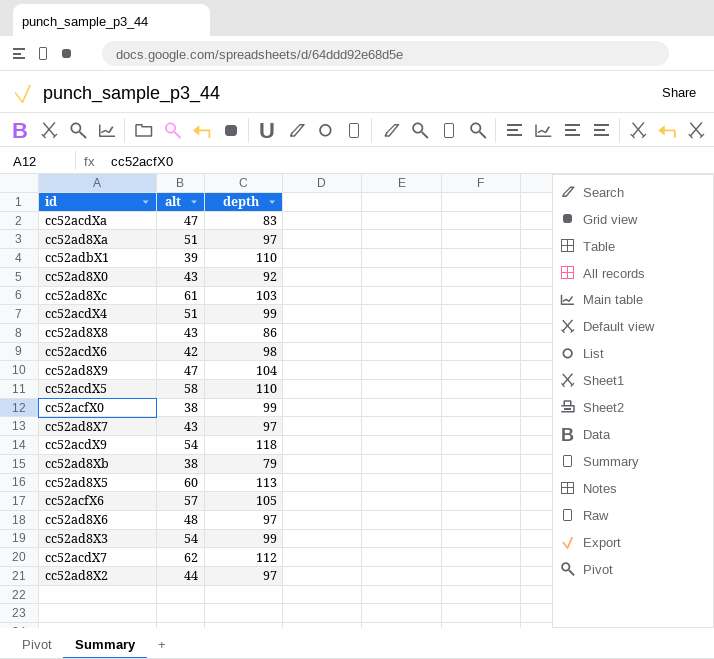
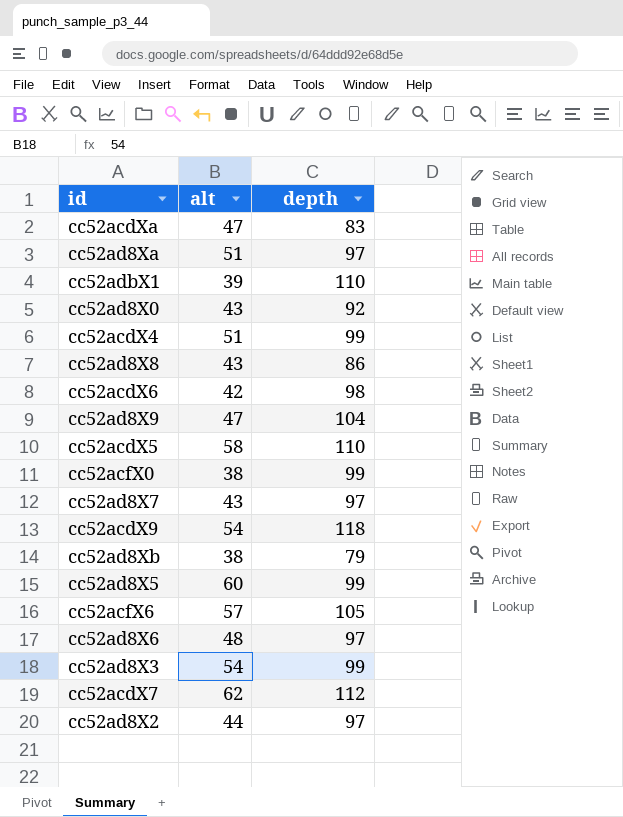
row cc52ad8Xc: 61 | 103 -> none
cc52ad8X5 | depth: 113 -> 99

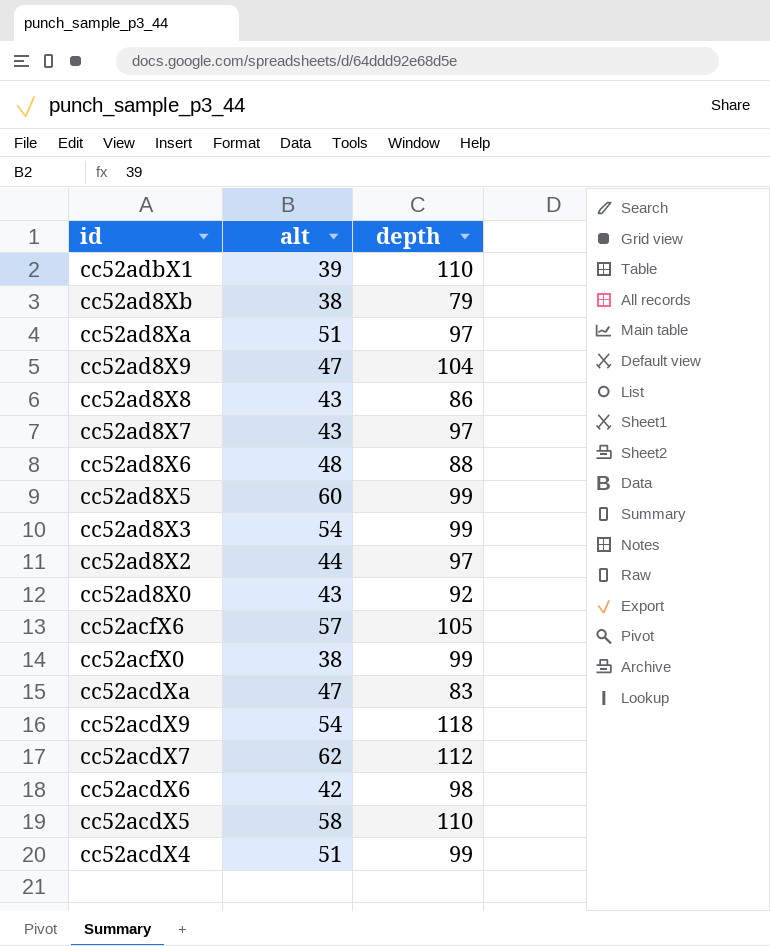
row order: none -> id descending
cc52ad8X6 | depth: 97 -> 88

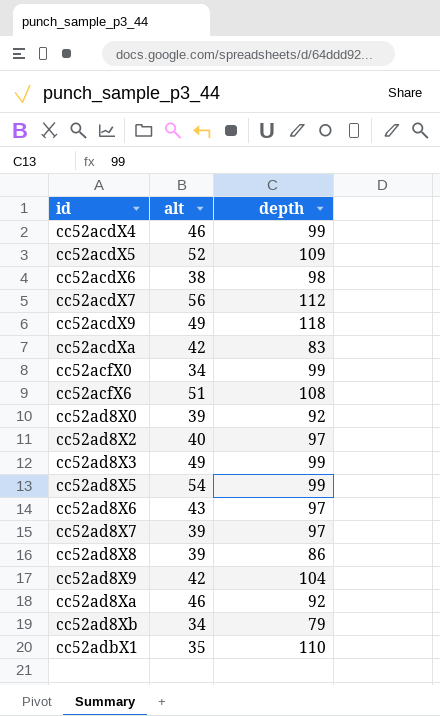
row order: id descending -> id ascending
cc52acdX4 | alt: 51 -> 46
cc52acdX5 | alt: 58 -> 52
cc52acdX5 | depth: 110 -> 109
cc52acdX6 | alt: 42 -> 38
cc52acdX7 | alt: 62 -> 56
cc52acdX9 | alt: 54 -> 49
cc52acdXa | alt: 47 -> 42
cc52acfX0 | alt: 38 -> 34
cc52acfX6 | alt: 57 -> 51
cc52acfX6 | depth: 105 -> 108
cc52ad8X0 | alt: 43 -> 39
cc52ad8X2 | alt: 44 -> 40
cc52ad8X3 | alt: 54 -> 49
cc52ad8X5 | alt: 60 -> 54
cc52ad8X6 | alt: 48 -> 43
cc52ad8X6 | depth: 88 -> 97
cc52ad8X7 | alt: 43 -> 39
cc52ad8X8 | alt: 43 -> 39
cc52ad8X9 | alt: 47 -> 42
cc52ad8Xa | alt: 51 -> 46
cc52ad8Xa | depth: 97 -> 92
cc52ad8Xb | alt: 38 -> 34
cc52adbX1 | alt: 39 -> 35

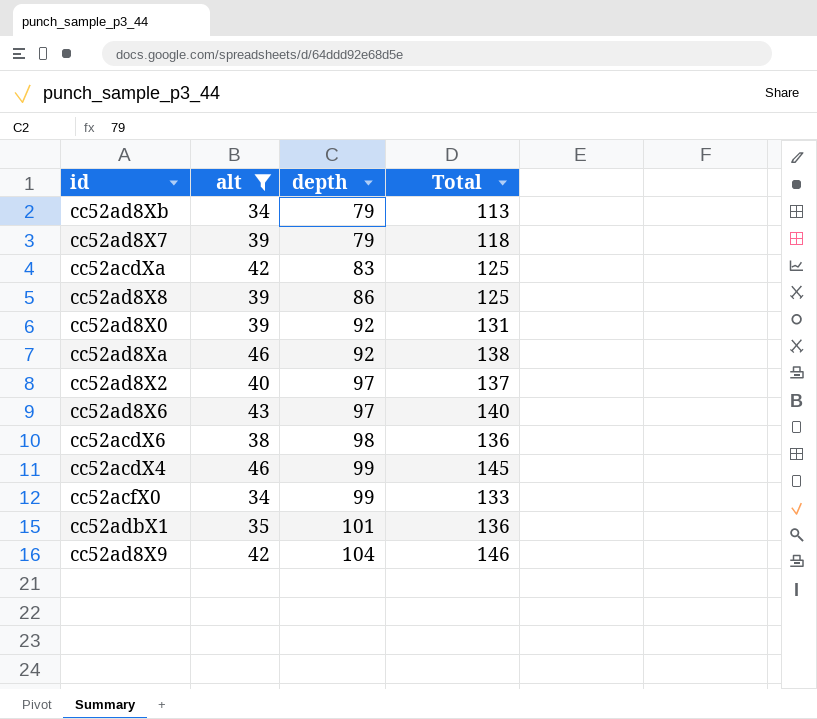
filter: none -> alt <= 46
row order: id ascending -> depth ascending
column Total | formula: none -> [alt] + [depth]
cc52ad8X7 | depth: 97 -> 79
cc52adbX1 | depth: 110 -> 101

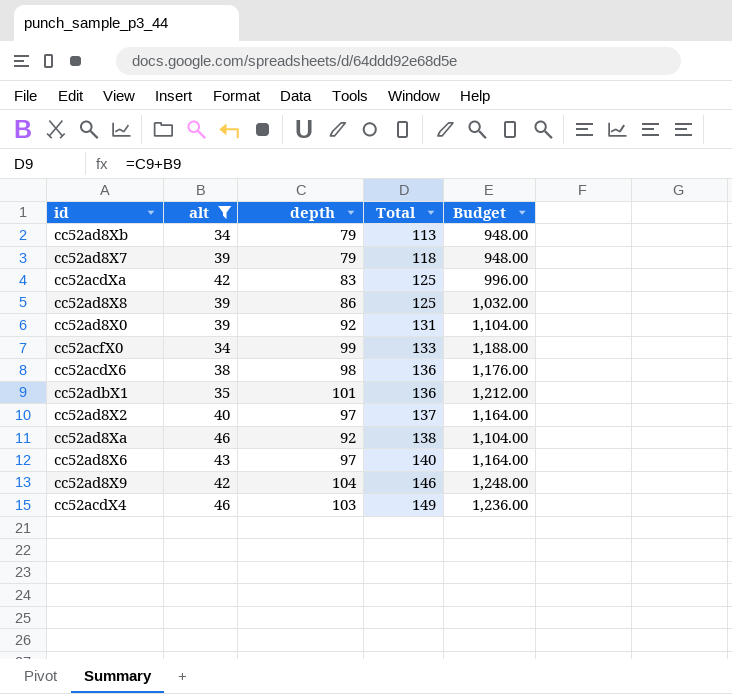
row order: depth ascending -> Total ascending
column Budget | formula: none -> [depth] * 12
cc52acdX4 | depth: 99 -> 103
cc52acdX4 | Total: 145 -> 149

